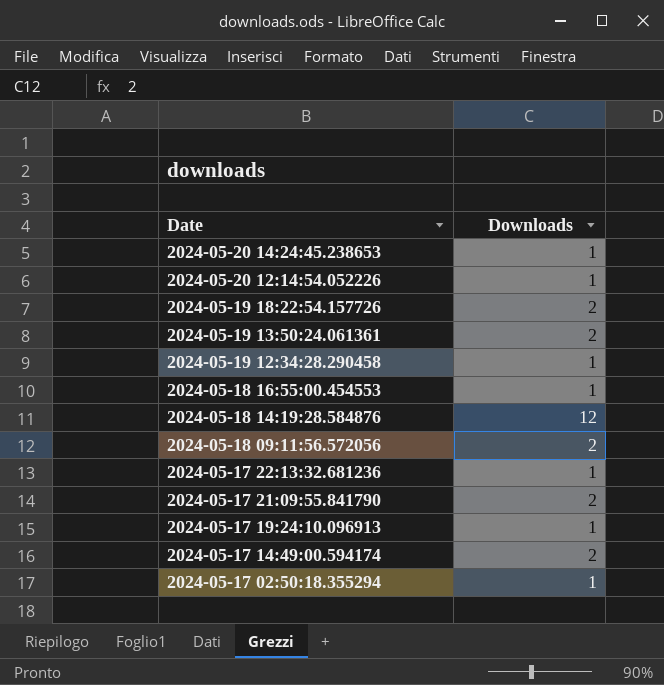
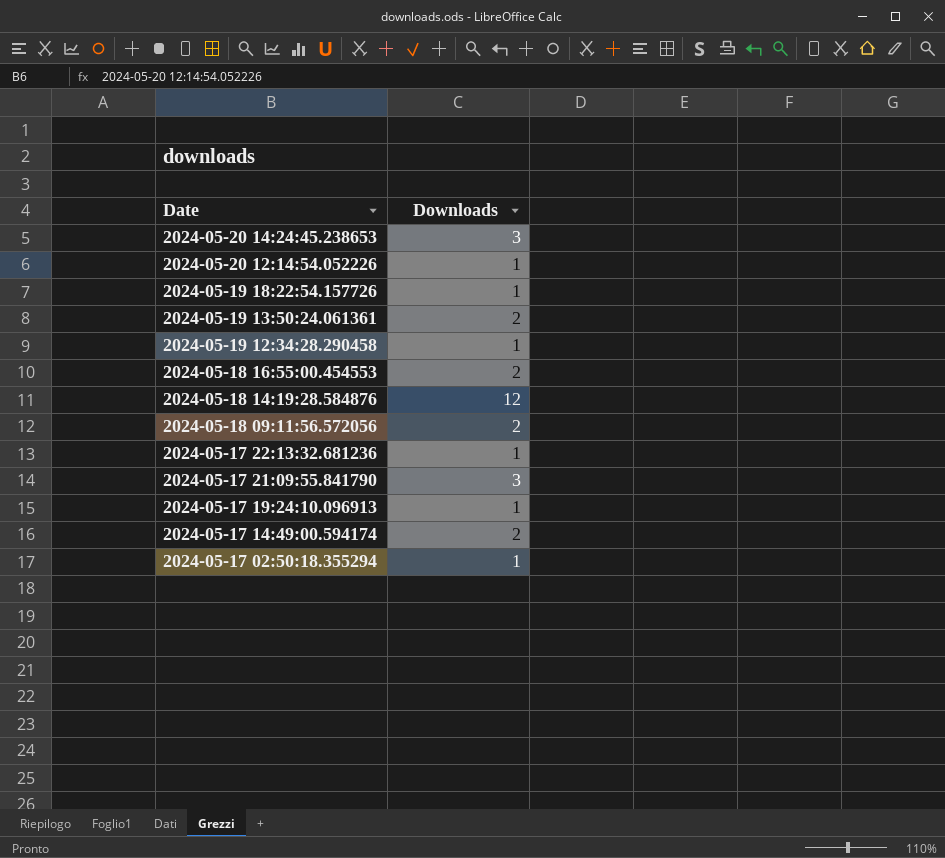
2024-05-20 14:24:45.238653 | Downloads: 1 -> 3
2024-05-19 18:22:54.157726 | Downloads: 2 -> 1
2024-05-18 16:55:00.454553 | Downloads: 1 -> 2
2024-05-17 21:09:55.841790 | Downloads: 2 -> 3

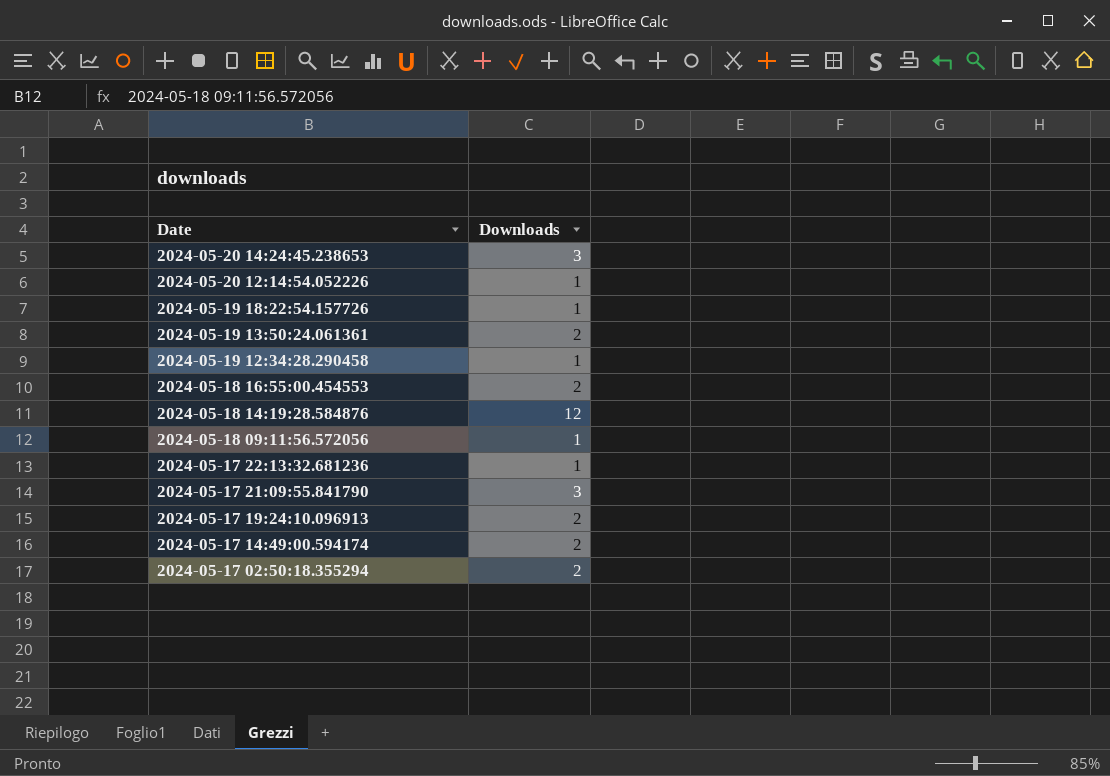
2024-05-18 09:11:56.572056 | Downloads: 2 -> 1
2024-05-17 19:24:10.096913 | Downloads: 1 -> 2
2024-05-17 02:50:18.355294 | Downloads: 1 -> 2

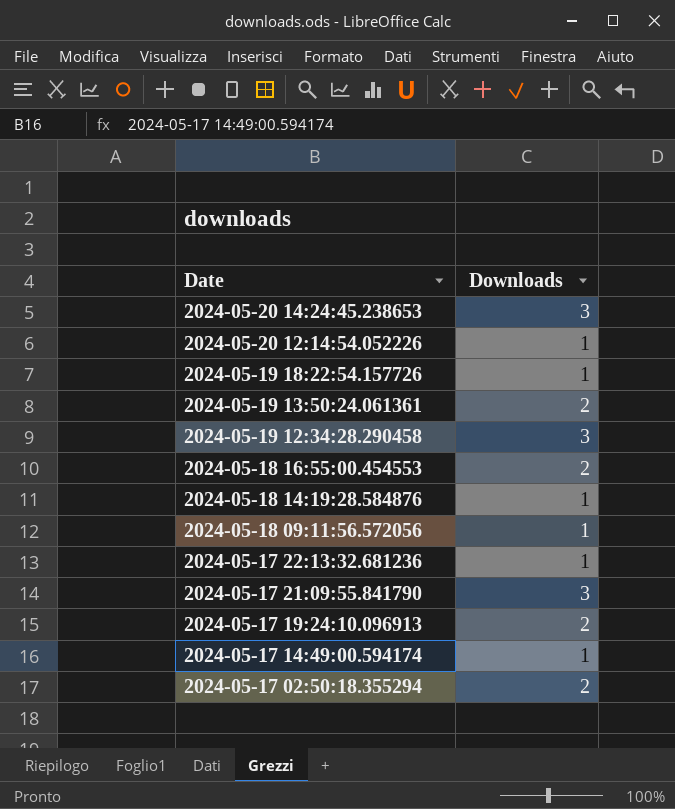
2024-05-19 12:34:28.290458 | Downloads: 1 -> 3
2024-05-18 14:19:28.584876 | Downloads: 12 -> 1
2024-05-17 14:49:00.594174 | Downloads: 2 -> 1

